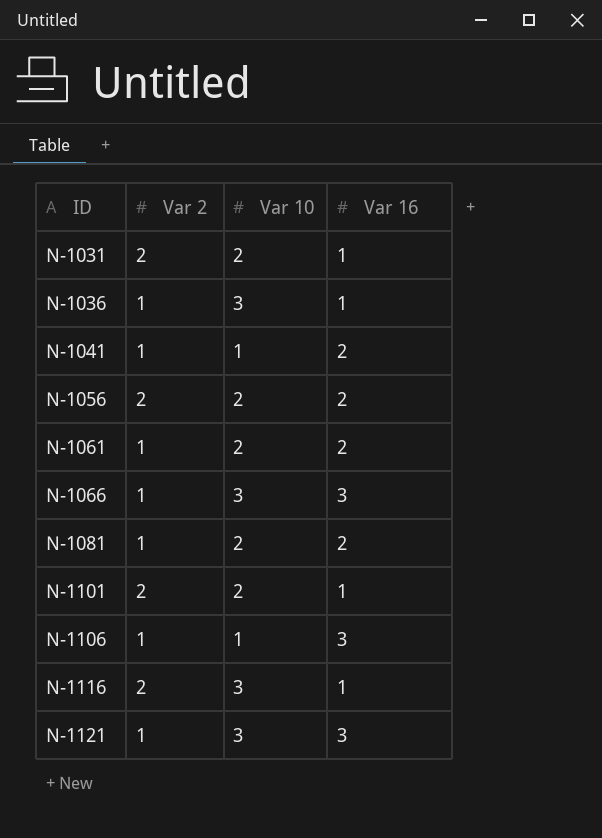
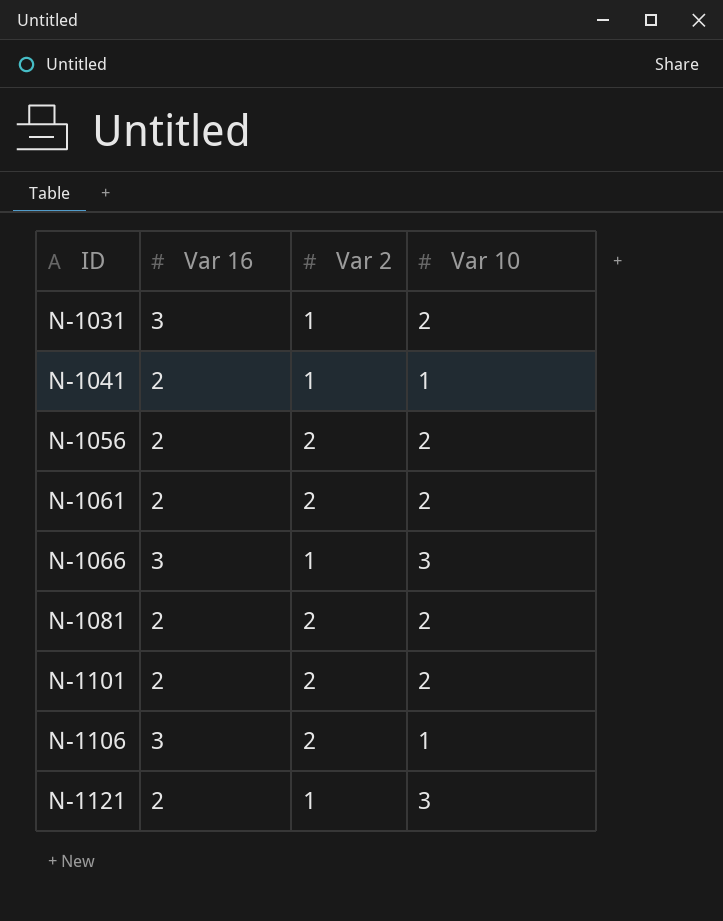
column Var 16 | position: 4 -> 2
row N-1036: 1 | 3 | 1 -> none
row N-1116: 2 | 3 | 1 -> none
N-1031 | Var 16: 1 -> 3
N-1031 | Var 2: 2 -> 1
N-1061 | Var 2: 1 -> 2
N-1081 | Var 2: 1 -> 2
N-1101 | Var 16: 1 -> 2
N-1106 | Var 2: 1 -> 2
N-1121 | Var 16: 3 -> 2

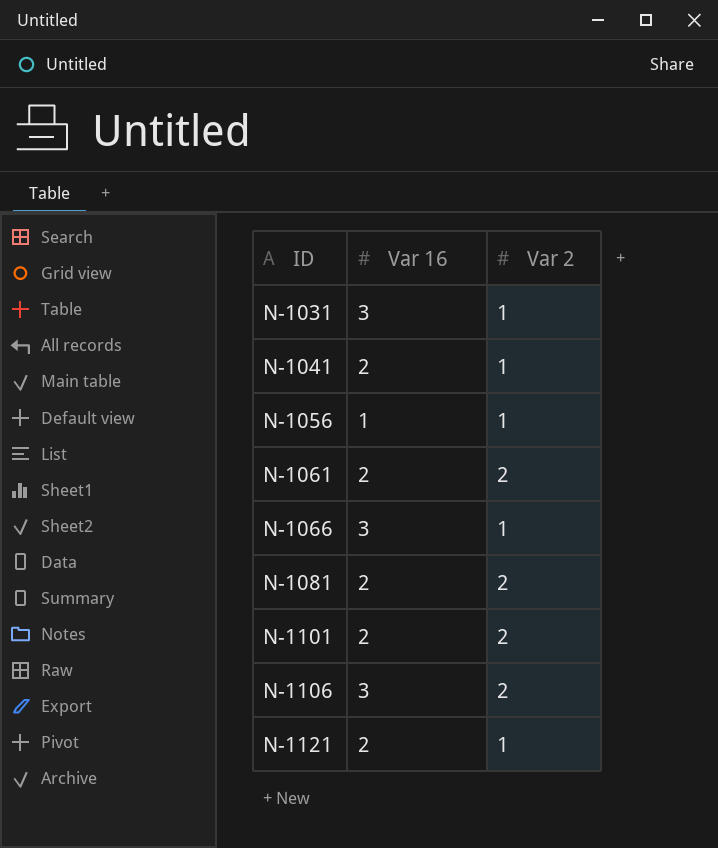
column Var 10 | position: 4 -> none
N-1056 | Var 16: 2 -> 1
N-1056 | Var 2: 2 -> 1

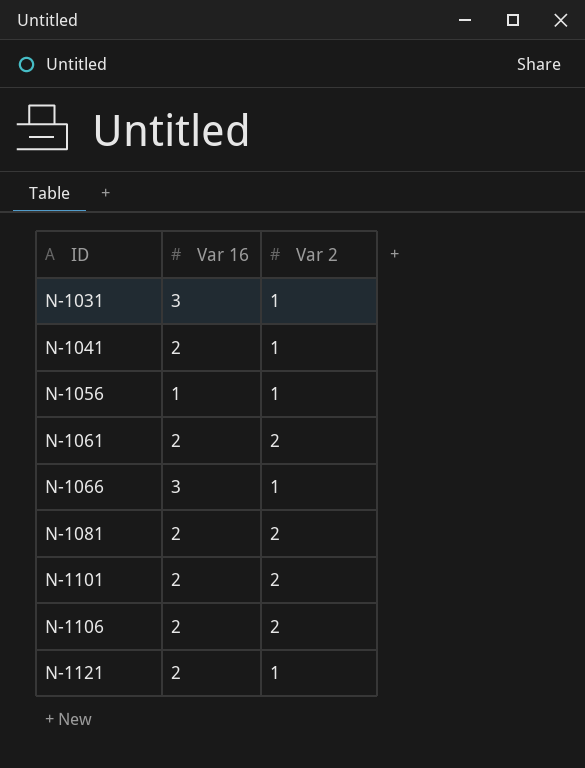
N-1106 | Var 16: 3 -> 2

